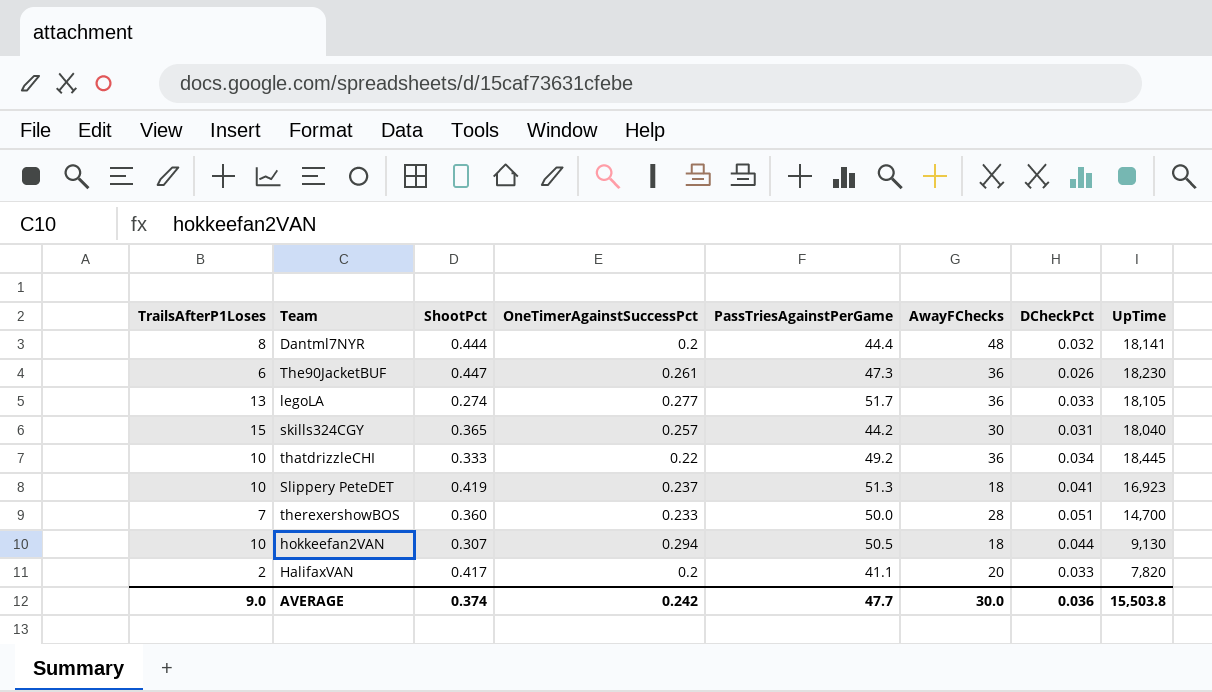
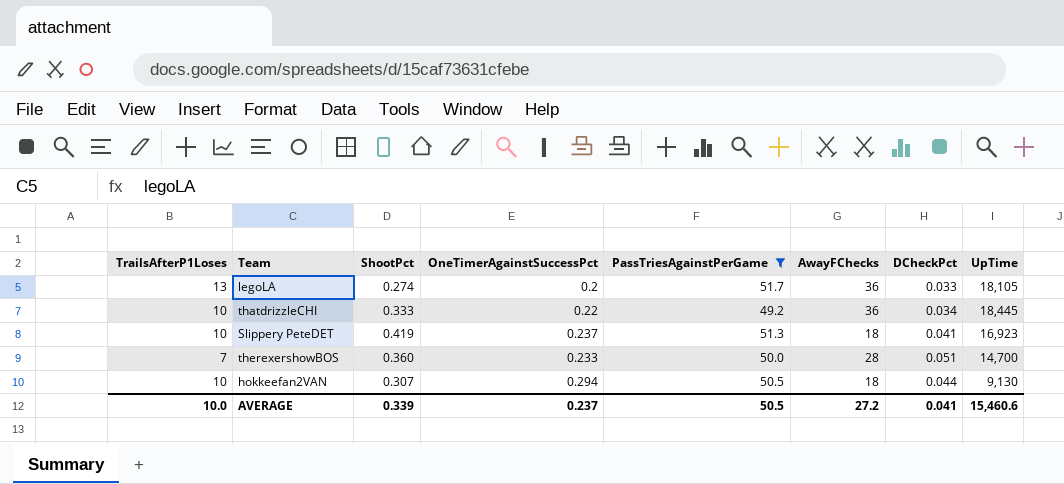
filter: none -> PassTriesAgainstPerGame >= 49.2
legoLA | OneTimerAgainstSuccessPct: 0.277 -> 0.2
AVERAGE | TrailsAfterP1Loses: 9.0 -> 10.0
AVERAGE | ShootPct: 0.374 -> 0.339
AVERAGE | OneTimerAgainstSuccessPct: 0.242 -> 0.237
AVERAGE | PassTriesAgainstPerGame: 47.7 -> 50.5
AVERAGE | AwayFChecks: 30.0 -> 27.2
AVERAGE | DCheckPct: 0.036 -> 0.041
AVERAGE | UpTime: 15,503.8 -> 15,460.6

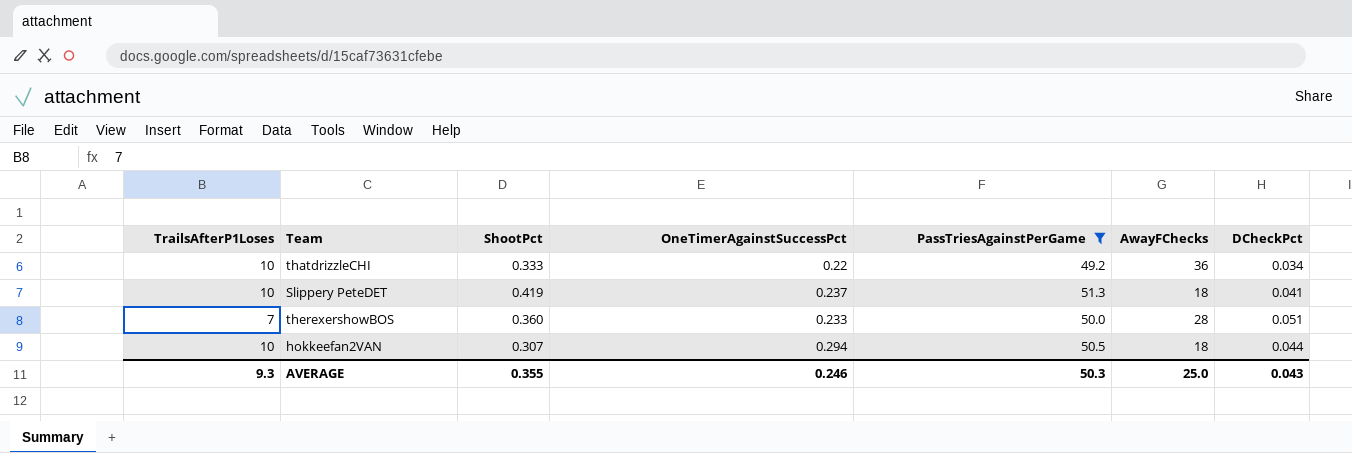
column UpTime | position: 8 -> none
row legoLA: 13 | 0.274 | 0.2 | 51.7 | 36 | 0.033 | 18,105 -> none
AVERAGE | TrailsAfterP1Loses: 10.0 -> 9.3
AVERAGE | ShootPct: 0.339 -> 0.355
AVERAGE | OneTimerAgainstSuccessPct: 0.237 -> 0.246
AVERAGE | PassTriesAgainstPerGame: 50.5 -> 50.3
AVERAGE | AwayFChecks: 27.2 -> 25.0
AVERAGE | DCheckPct: 0.041 -> 0.043

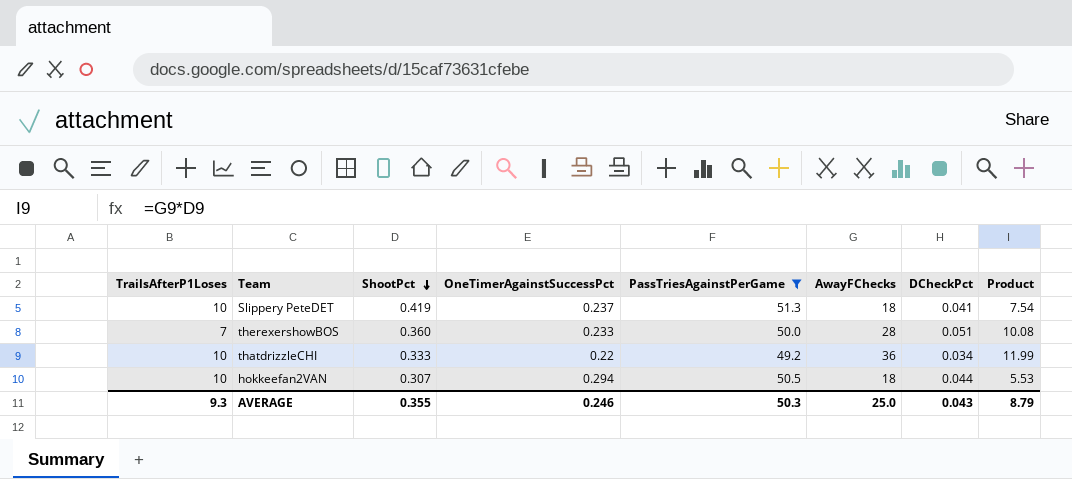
row order: none -> ShootPct descending
column Product | formula: none -> [ShootPct] * [AwayFChecks]

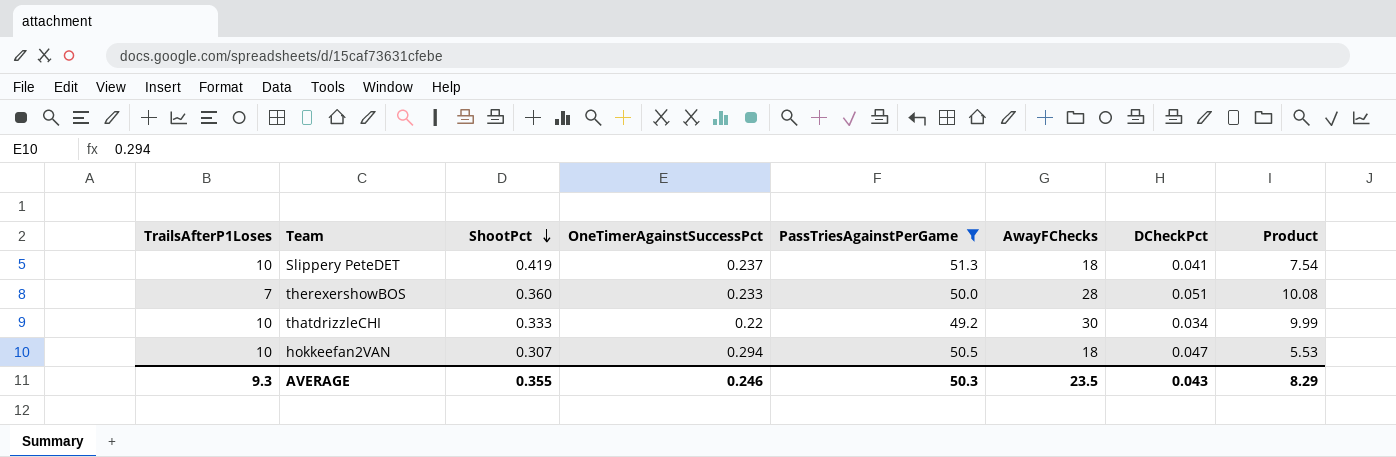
thatdrizzleCHI | AwayFChecks: 36 -> 30
thatdrizzleCHI | Product: 11.99 -> 9.99
hokkeefan2VAN | DCheckPct: 0.044 -> 0.047
AVERAGE | AwayFChecks: 25.0 -> 23.5
AVERAGE | Product: 8.79 -> 8.29

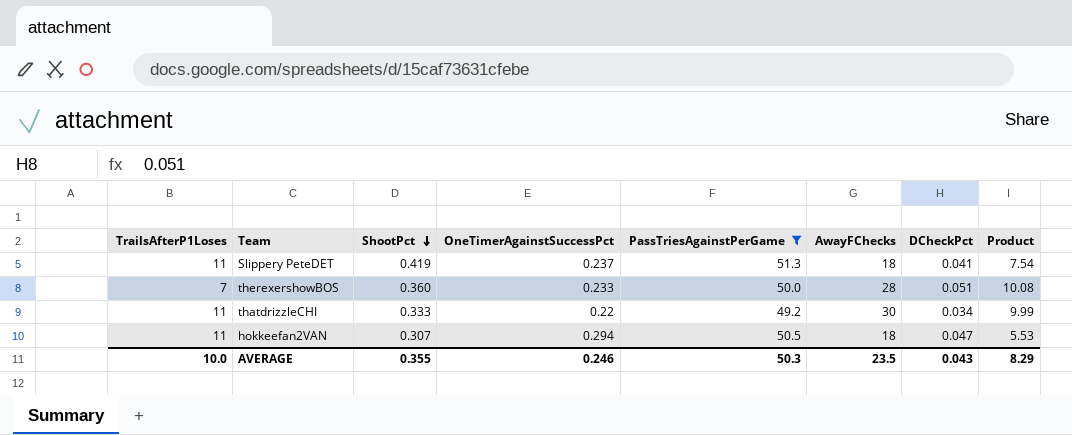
Slippery PeteDET | TrailsAfterP1Loses: 10 -> 11
thatdrizzleCHI | TrailsAfterP1Loses: 10 -> 11
hokkeefan2VAN | TrailsAfterP1Loses: 10 -> 11
AVERAGE | TrailsAfterP1Loses: 9.3 -> 10.0

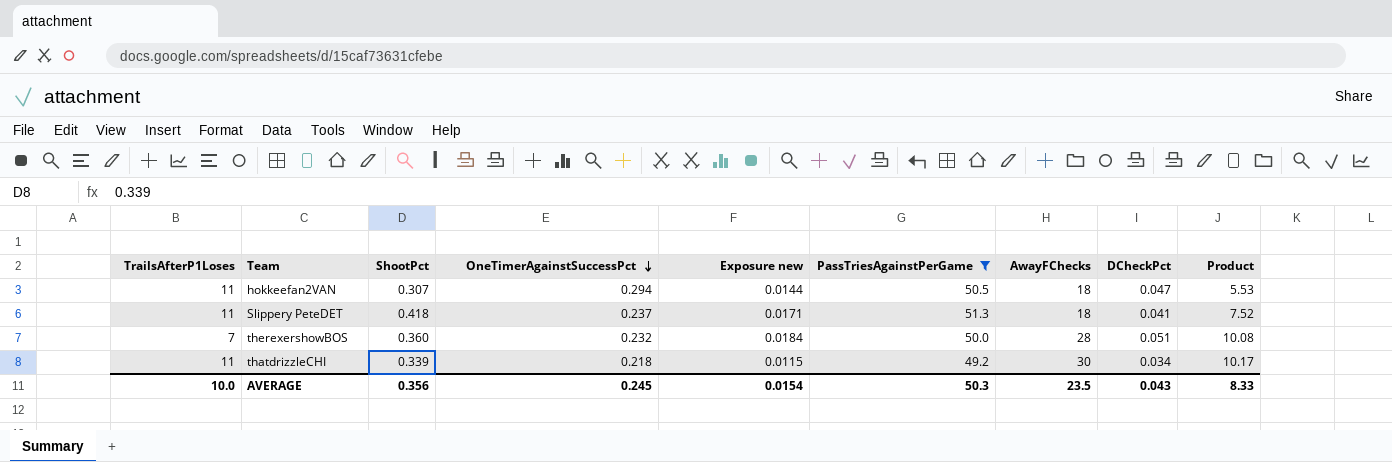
row order: ShootPct descending -> OneTimerAgainstSuccessPct descending
column Exposure new | formula: none -> [ShootPct] * [DCheckPct]
Slippery PeteDET | ShootPct: 0.419 -> 0.418
Slippery PeteDET | Product: 7.54 -> 7.52
therexershowBOS | OneTimerAgainstSuccessPct: 0.233 -> 0.232
thatdrizzleCHI | ShootPct: 0.333 -> 0.339
thatdrizzleCHI | OneTimerAgainstSuccessPct: 0.22 -> 0.218
thatdrizzleCHI | Product: 9.99 -> 10.17
AVERAGE | ShootPct: 0.355 -> 0.356
AVERAGE | OneTimerAgainstSuccessPct: 0.246 -> 0.245
AVERAGE | Product: 8.29 -> 8.33

